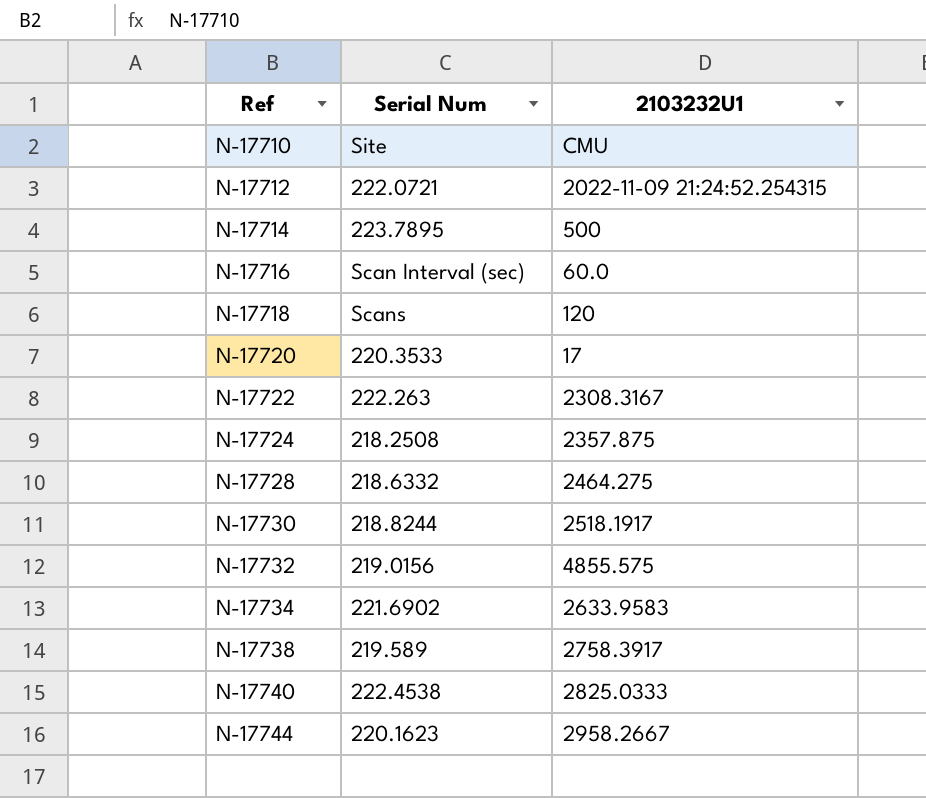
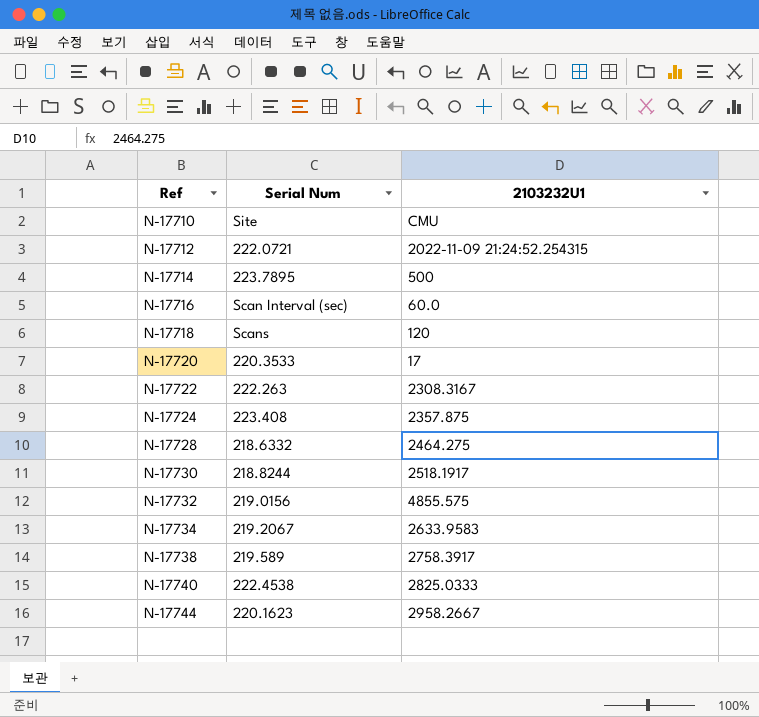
N-17724 | Serial Num: 218.2508 -> 223.408
N-17734 | Serial Num: 221.6902 -> 219.2067

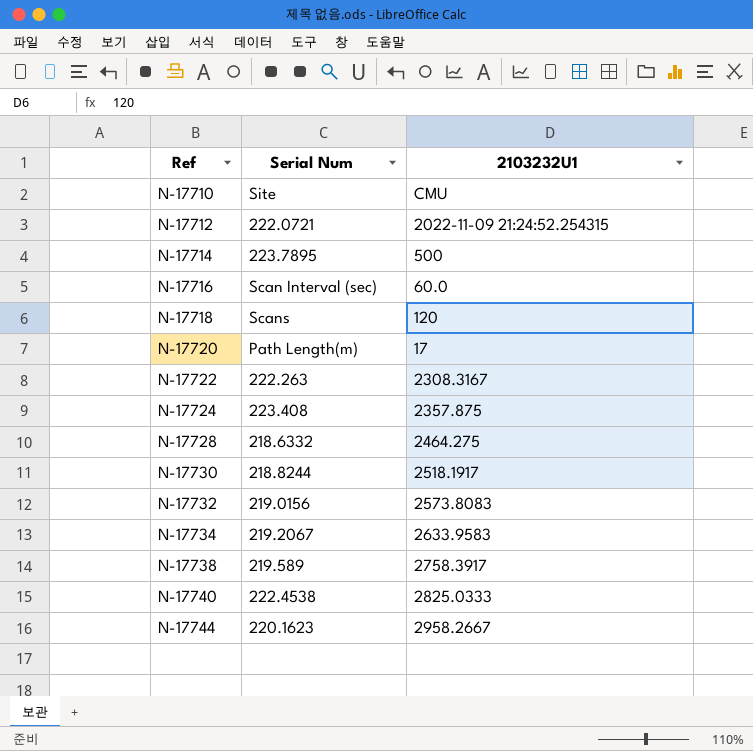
N-17720 | Serial Num: 220.3533 -> Path Length(m)
N-17732 | 2103232U1: 4855.575 -> 2573.8083

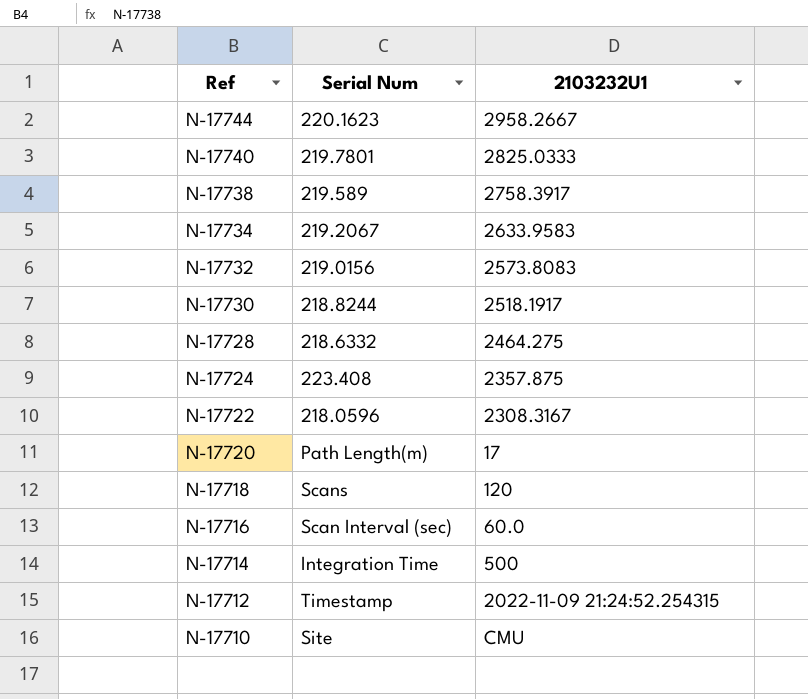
row order: Ref ascending -> Ref descending
N-17740 | Serial Num: 222.4538 -> 219.7801
N-17722 | Serial Num: 222.263 -> 218.0596
N-17714 | Serial Num: 223.7895 -> Integration Time
N-17712 | Serial Num: 222.0721 -> Timestamp

